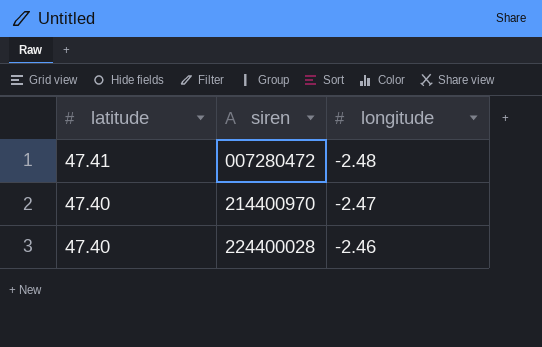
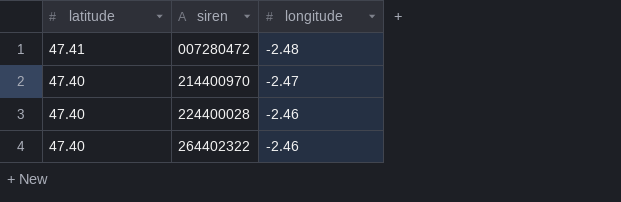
row 264402322: none -> 47.40 | -2.46

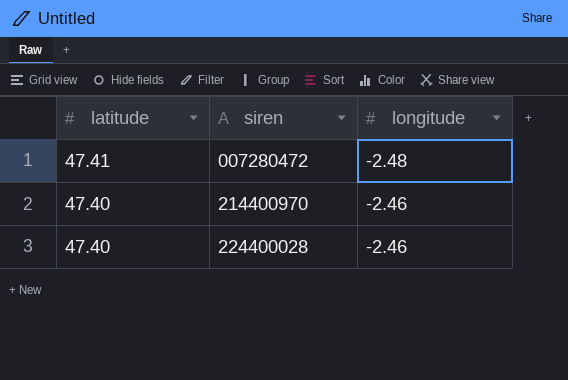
row 264402322: 47.40 | -2.46 -> none
214400970 | longitude: -2.47 -> -2.46

